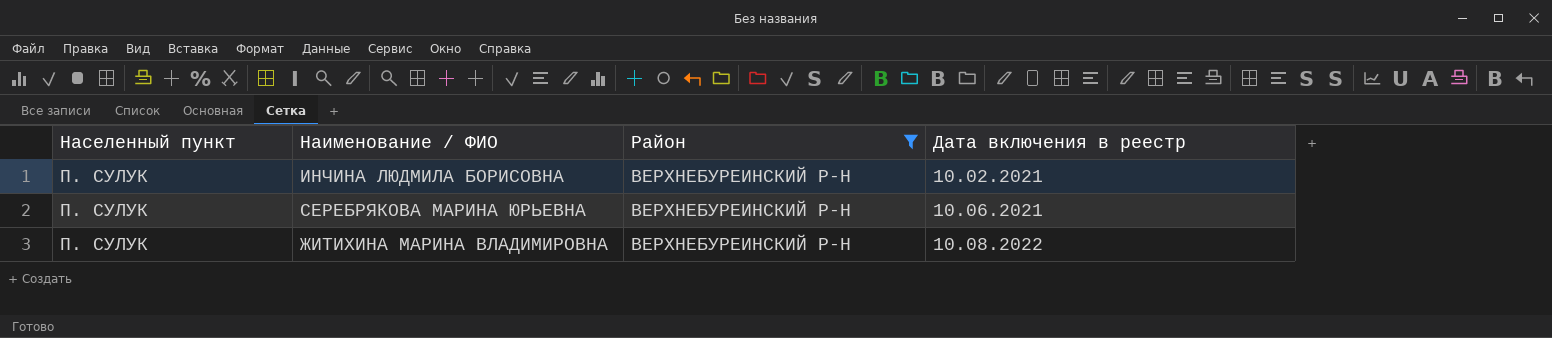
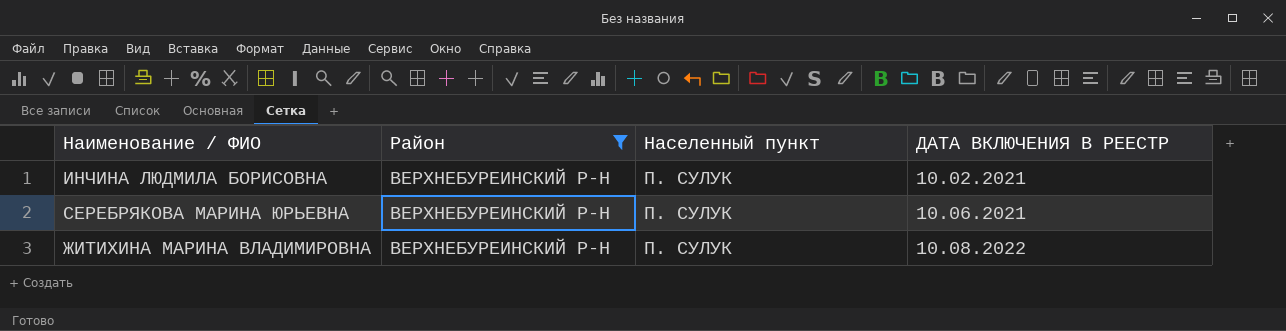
column Населенный пункт | position: 1 -> 3
column name: Дата включения в реестр -> ДАТА ВКЛЮЧЕНИЯ В РЕЕСТР

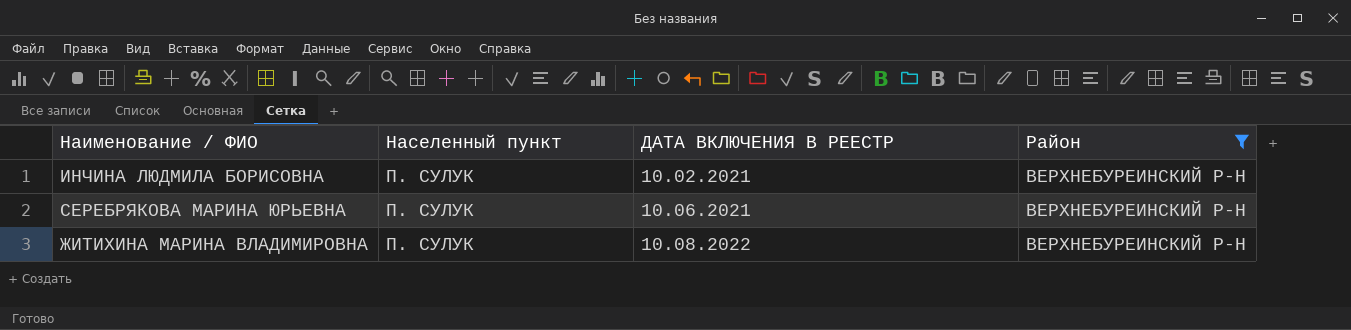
column Район | position: 2 -> 4

